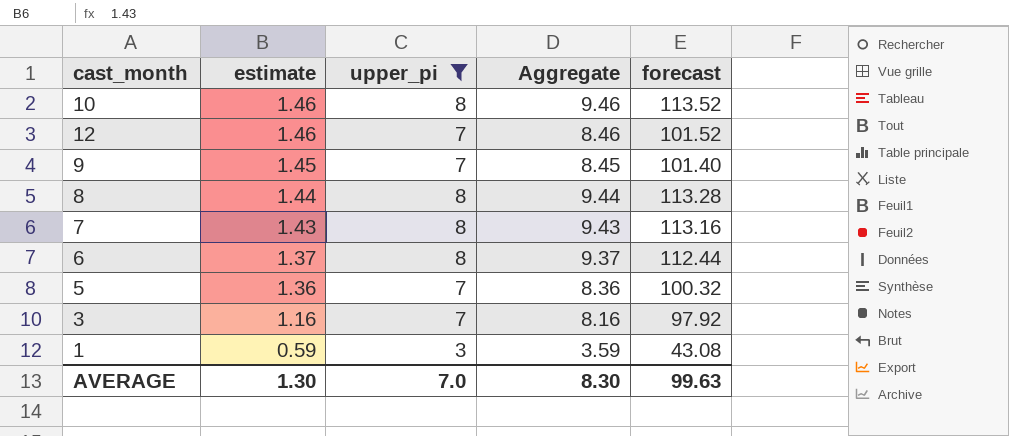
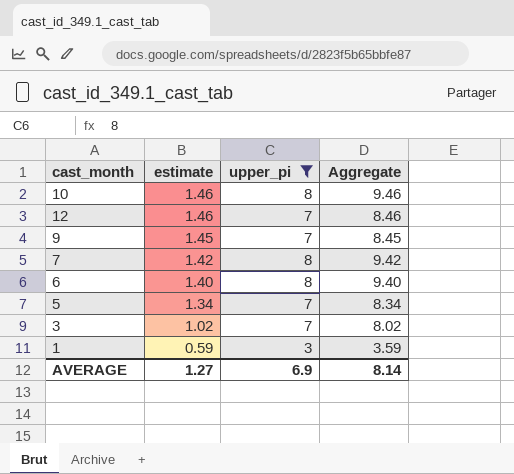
column forecast | formula: [Aggregate] * 12 -> none
row 8: 1.44 | 8 | 9.44 | 113.28 -> none
7 | estimate: 1.43 -> 1.42
7 | Aggregate: 9.43 -> 9.42
6 | estimate: 1.37 -> 1.40
6 | Aggregate: 9.37 -> 9.40
5 | estimate: 1.36 -> 1.34
5 | Aggregate: 8.36 -> 8.34
3 | estimate: 1.16 -> 1.02
3 | Aggregate: 8.16 -> 8.02
AVERAGE | estimate: 1.30 -> 1.27
AVERAGE | upper_pi: 7.0 -> 6.9
AVERAGE | Aggregate: 8.30 -> 8.14

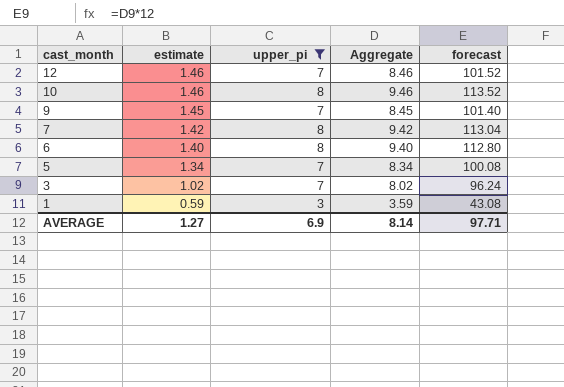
row order: estimate descending -> cast_month descending
column forecast | formula: none -> [Aggregate] * 12

